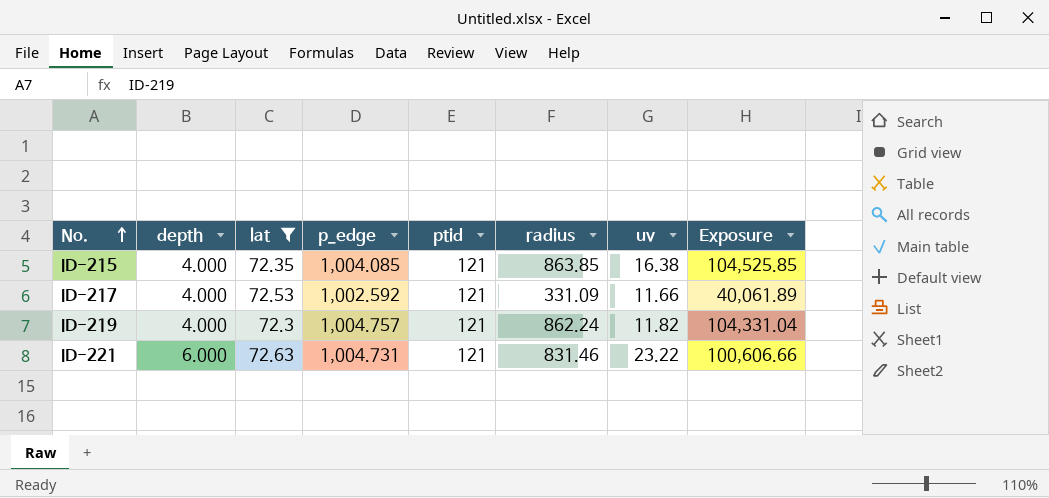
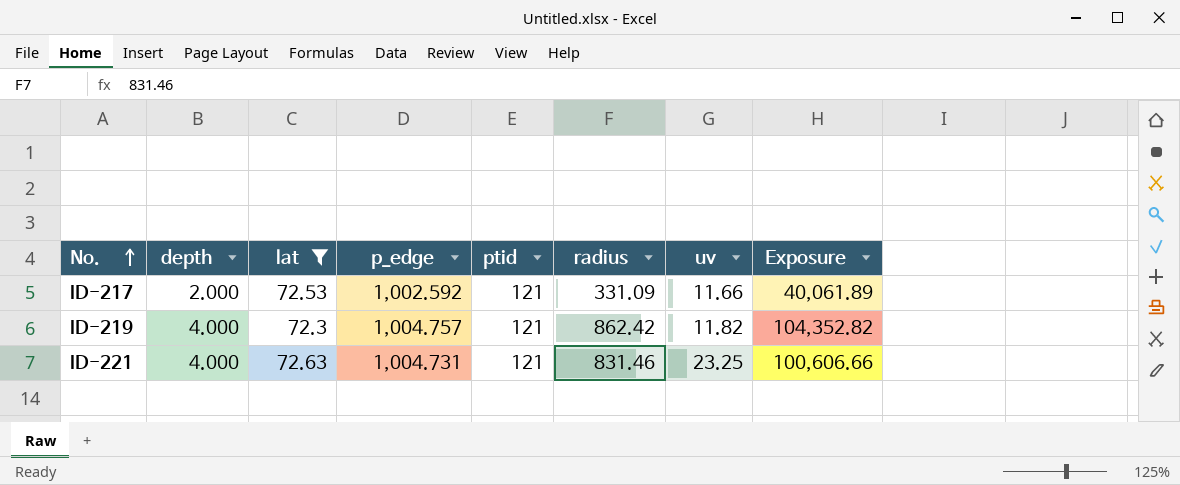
row ID-215: 4.000 | 72.35 | 1,004.085 | 121 | 863.85 | 16.38 | 104,525.85 -> none
ID-217 | depth: 4.000 -> 2.000
ID-219 | radius: 862.24 -> 862.42
ID-219 | Exposure: 104,331.04 -> 104,352.82
ID-221 | depth: 6.000 -> 4.000
ID-221 | uv: 23.22 -> 23.25

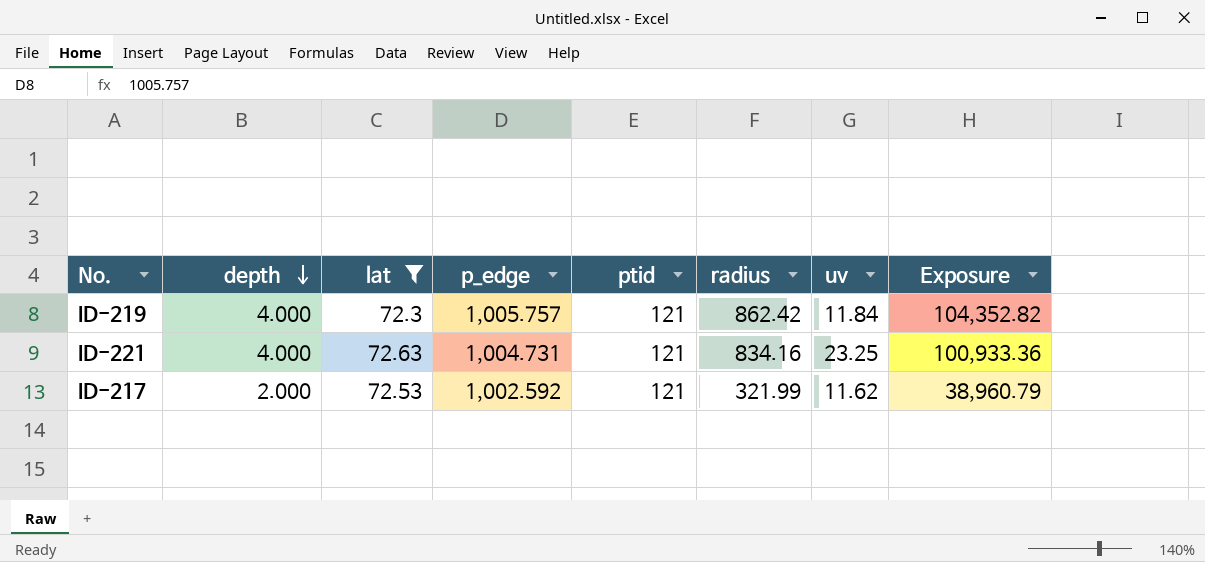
row order: No. ascending -> depth descending
ID-219 | p_edge: 1,004.757 -> 1,005.757
ID-219 | uv: 11.82 -> 11.84
ID-221 | radius: 831.46 -> 834.16
ID-221 | Exposure: 100,606.66 -> 100,933.36
ID-217 | radius: 331.09 -> 321.99
ID-217 | uv: 11.66 -> 11.62
ID-217 | Exposure: 40,061.89 -> 38,960.79

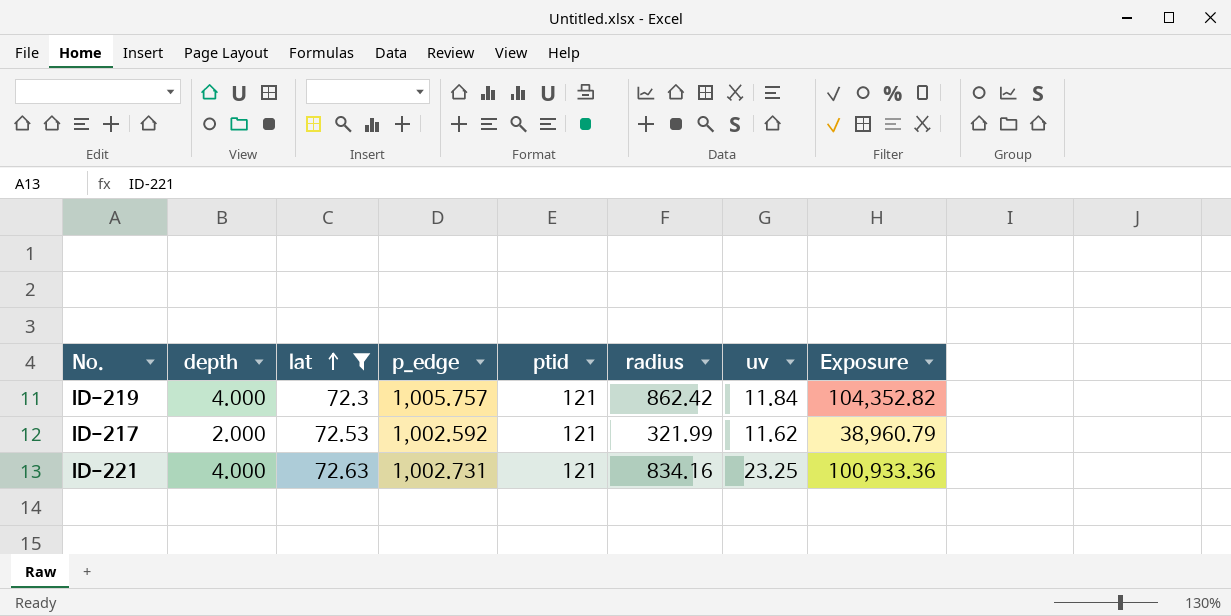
row order: depth descending -> lat ascending
ID-221 | p_edge: 1,004.731 -> 1,002.731

